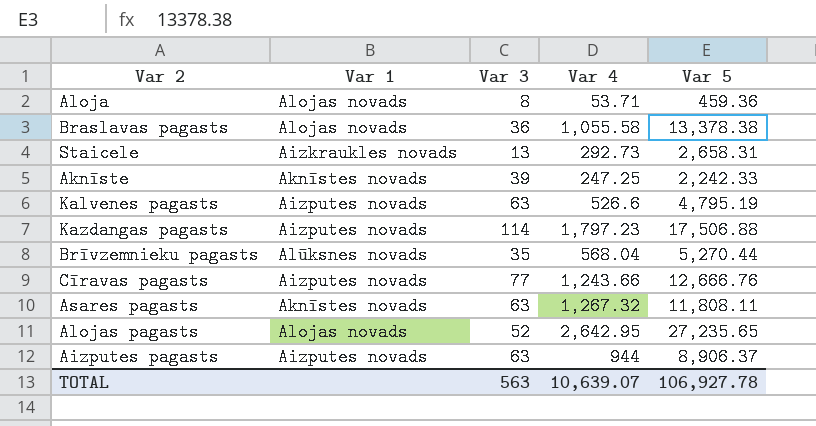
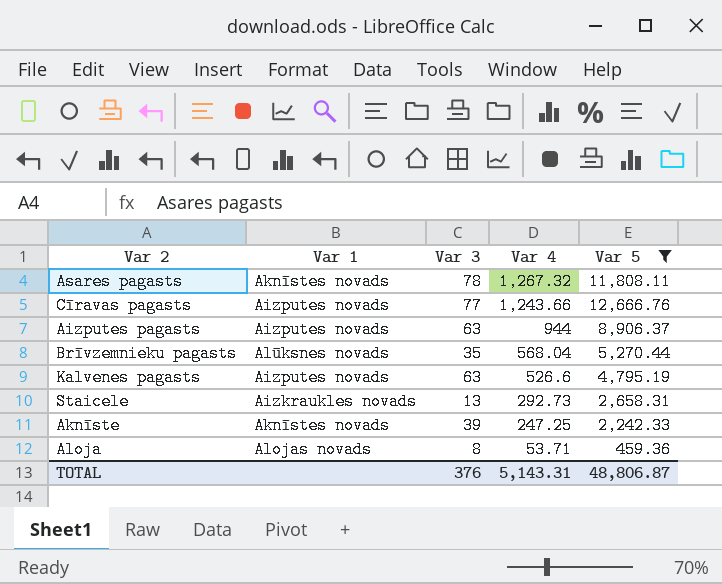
filter: none -> Var 5 <= 12,666.76
row order: none -> Var 4 descending
Asares pagasts | Var 3: 63 -> 78
TOTAL | Var 3: 563 -> 376
TOTAL | Var 4: 10,639.07 -> 5,143.31
TOTAL | Var 5: 106,927.78 -> 48,806.87

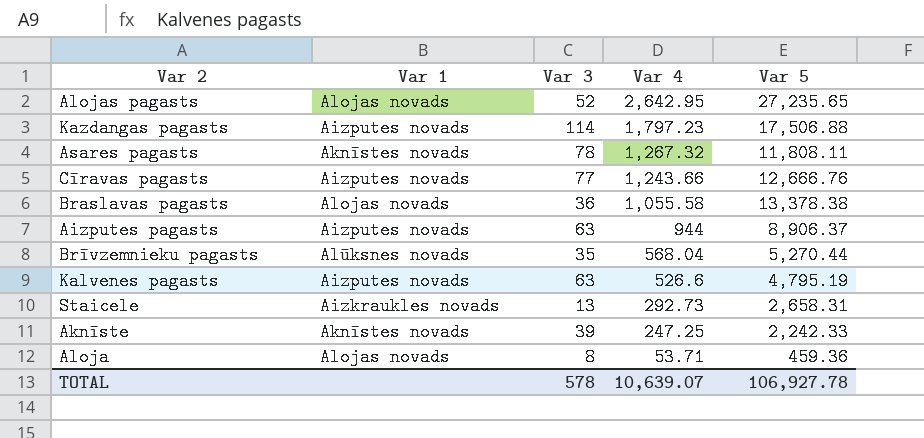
filter: Var 5 <= 12,666.76 -> none
TOTAL | Var 3: 376 -> 578
TOTAL | Var 4: 5,143.31 -> 10,639.07
TOTAL | Var 5: 48,806.87 -> 106,927.78

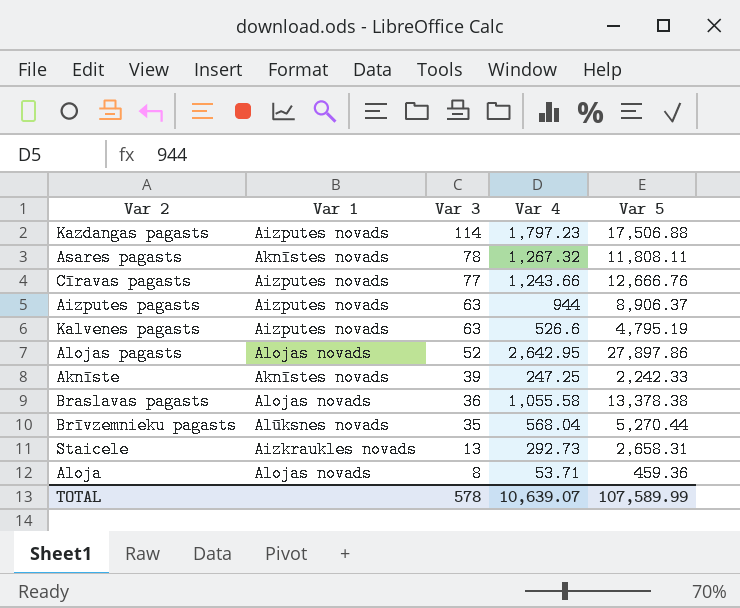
row order: Var 4 descending -> Var 3 descending
Alojas pagasts | Var 5: 27,235.65 -> 27,897.86
TOTAL | Var 5: 106,927.78 -> 107,589.99

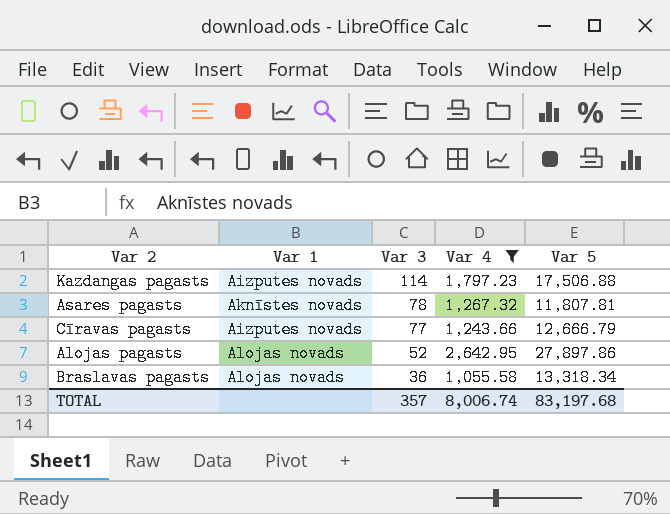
filter: none -> Var 4 >= 1,055.58
Asares pagasts | Var 5: 11,808.11 -> 11,807.81
Cīravas pagasts | Var 5: 12,666.76 -> 12,666.79
Braslavas pagasts | Var 5: 13,378.38 -> 13,318.34
TOTAL | Var 3: 578 -> 357
TOTAL | Var 4: 10,639.07 -> 8,006.74
TOTAL | Var 5: 107,589.99 -> 83,197.68

